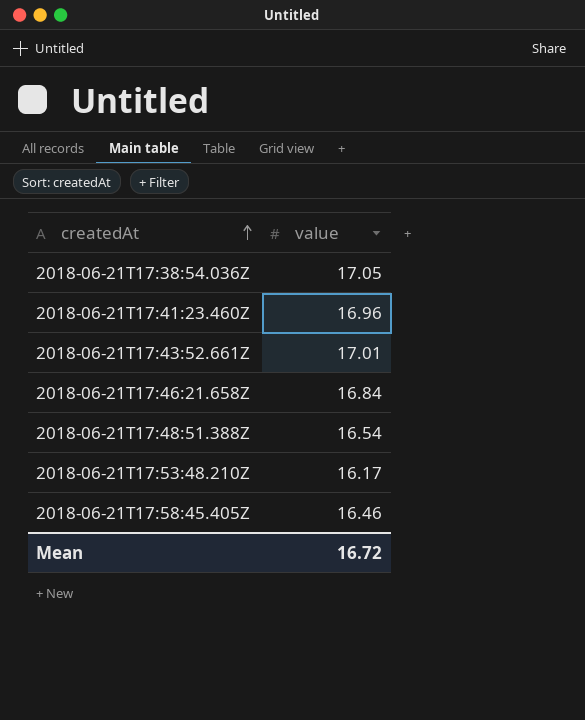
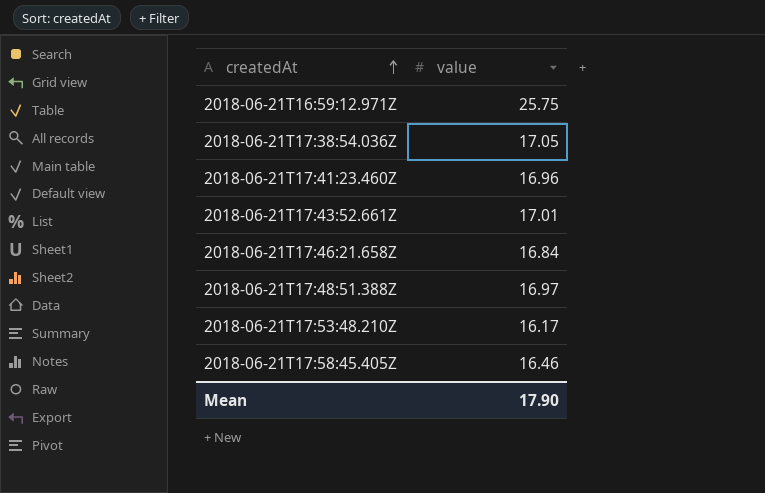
row 2018-06-21T16:59:12.971Z: none -> 25.75
2018-06-21T17:48:51.388Z | value: 16.54 -> 16.97
Mean | value: 16.72 -> 17.90

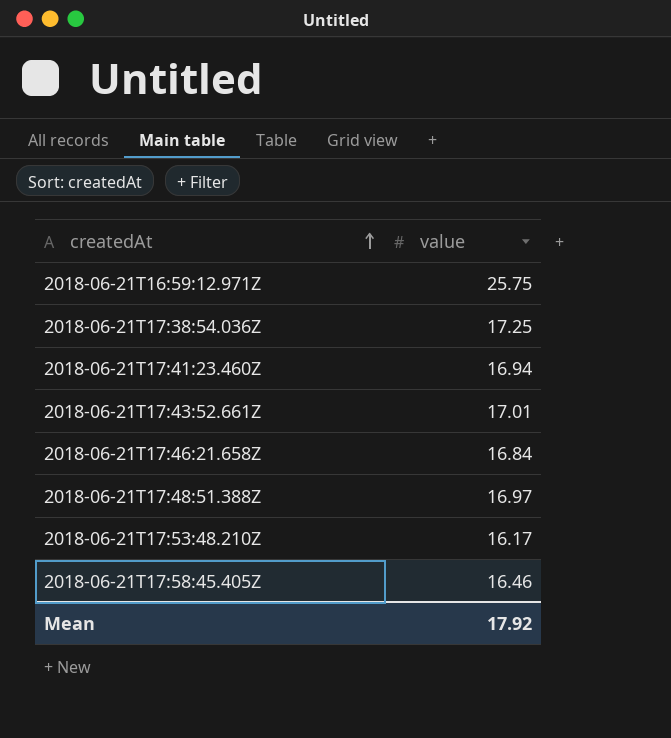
2018-06-21T17:38:54.036Z | value: 17.05 -> 17.25
2018-06-21T17:41:23.460Z | value: 16.96 -> 16.94
Mean | value: 17.90 -> 17.92

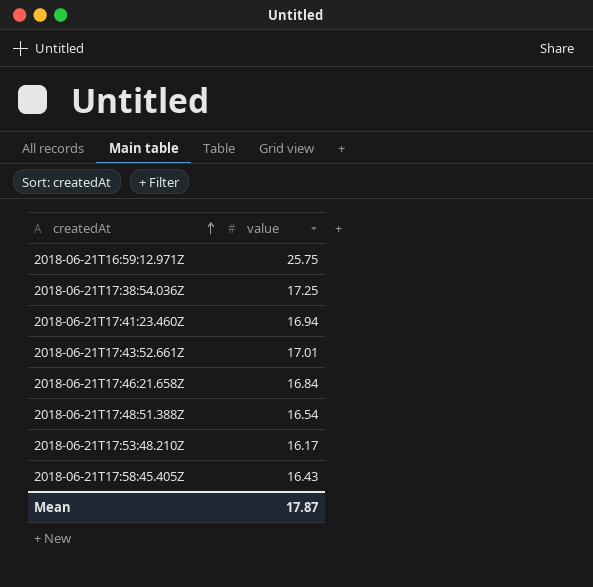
2018-06-21T17:48:51.388Z | value: 16.97 -> 16.54
2018-06-21T17:58:45.405Z | value: 16.46 -> 16.43
Mean | value: 17.92 -> 17.87

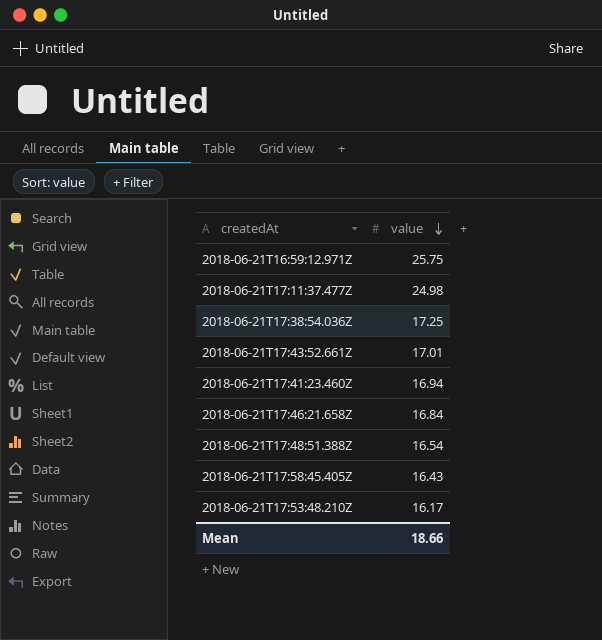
row order: createdAt ascending -> value descending
row 2018-06-21T17:11:37.477Z: none -> 24.98
Mean | value: 17.87 -> 18.66

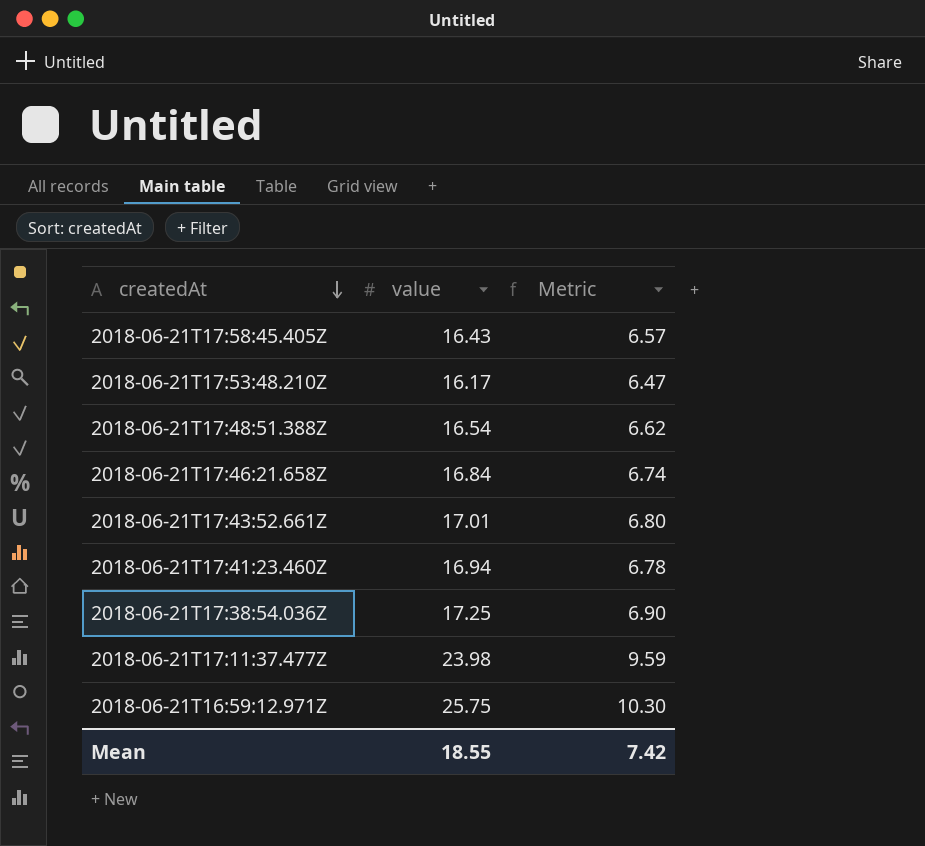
row order: value descending -> createdAt descending
column Metric | formula: none -> [value] * 0.4
2018-06-21T17:11:37.477Z | value: 24.98 -> 23.98
Mean | value: 18.66 -> 18.55

